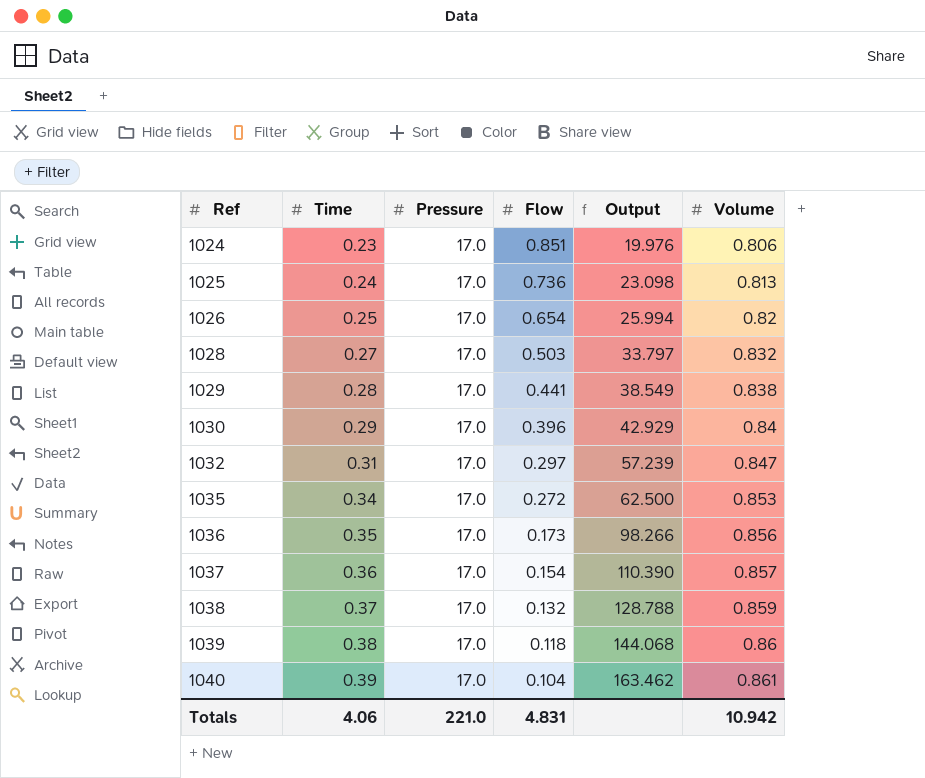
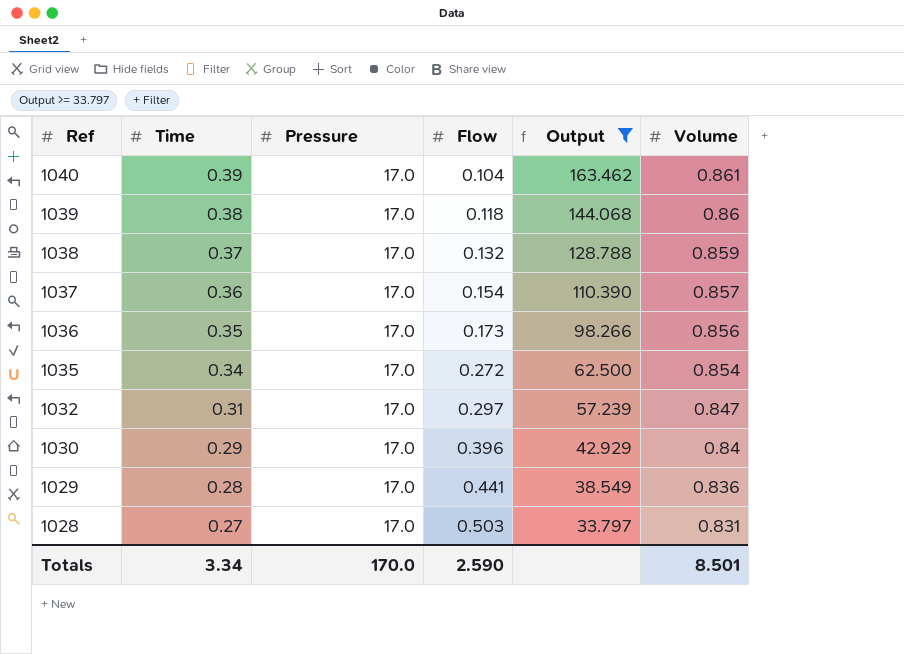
filter: none -> Output >= 33.797
row order: Ref ascending -> Ref descending
1035 | Volume: 0.853 -> 0.854
1029 | Volume: 0.838 -> 0.836
1028 | Volume: 0.832 -> 0.831
Totals | Time: 4.06 -> 3.34
Totals | Pressure: 221.0 -> 170.0
Totals | Flow: 4.831 -> 2.590
Totals | Volume: 10.942 -> 8.501

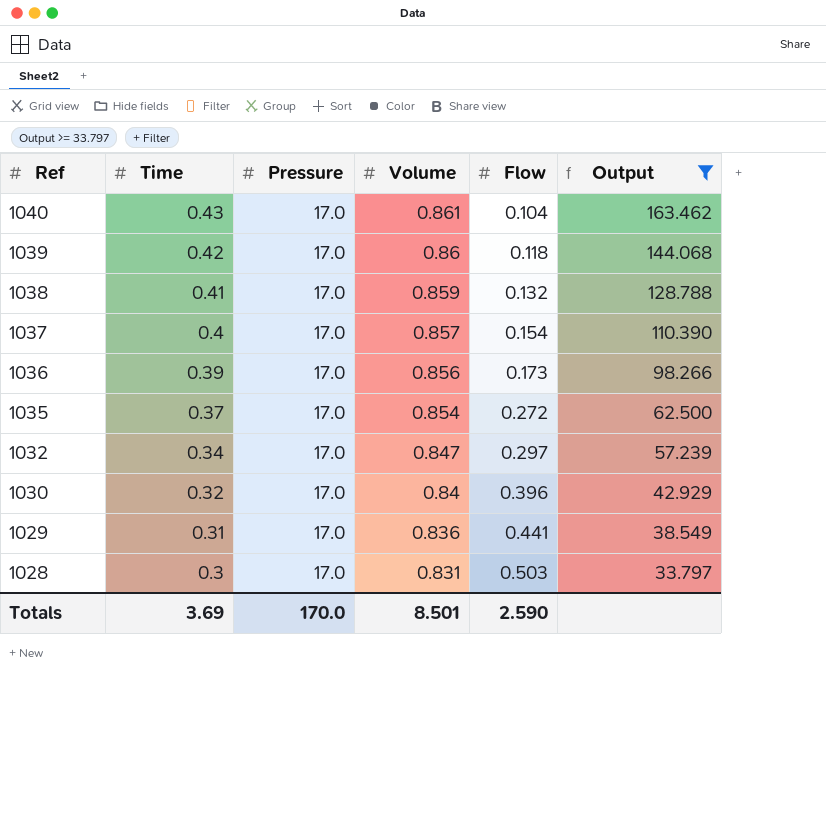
column Volume | position: 6 -> 4
1040 | Time: 0.39 -> 0.43
1039 | Time: 0.38 -> 0.42
1038 | Time: 0.37 -> 0.41
1037 | Time: 0.36 -> 0.4
1036 | Time: 0.35 -> 0.39
1035 | Time: 0.34 -> 0.37
1032 | Time: 0.31 -> 0.34
1030 | Time: 0.29 -> 0.32
1029 | Time: 0.28 -> 0.31
1028 | Time: 0.27 -> 0.3
Totals | Time: 3.34 -> 3.69

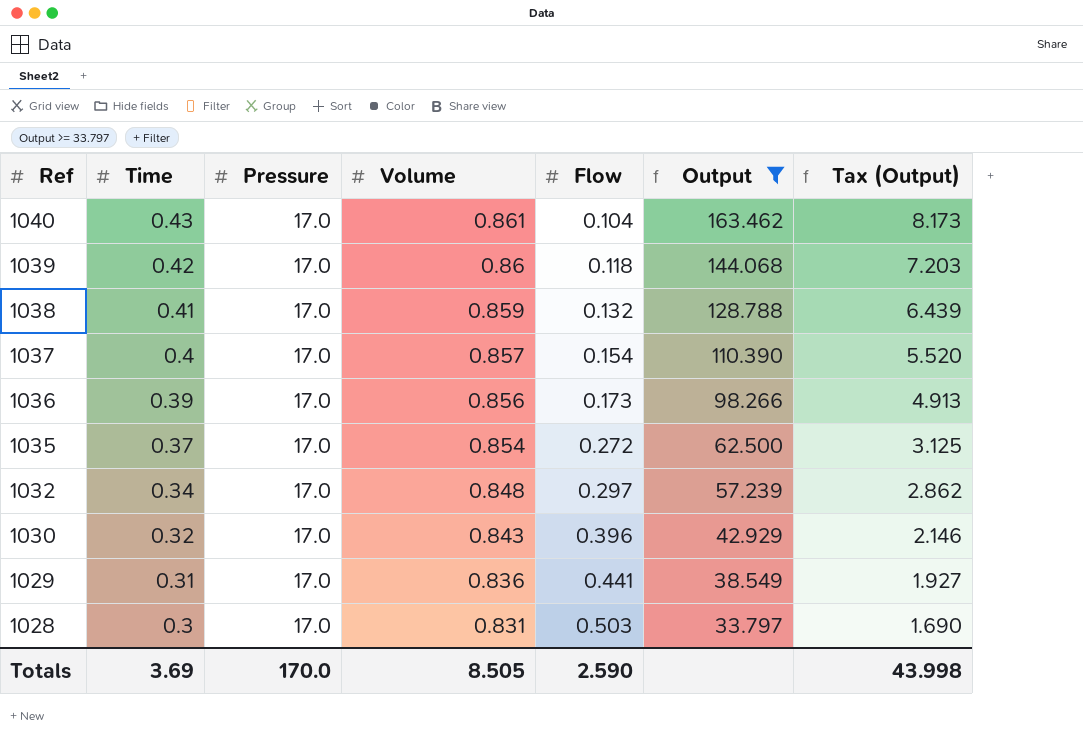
column Tax (Output) | formula: none -> [Output] * 0.05
1032 | Volume: 0.847 -> 0.848
1030 | Volume: 0.84 -> 0.843
Totals | Volume: 8.501 -> 8.505

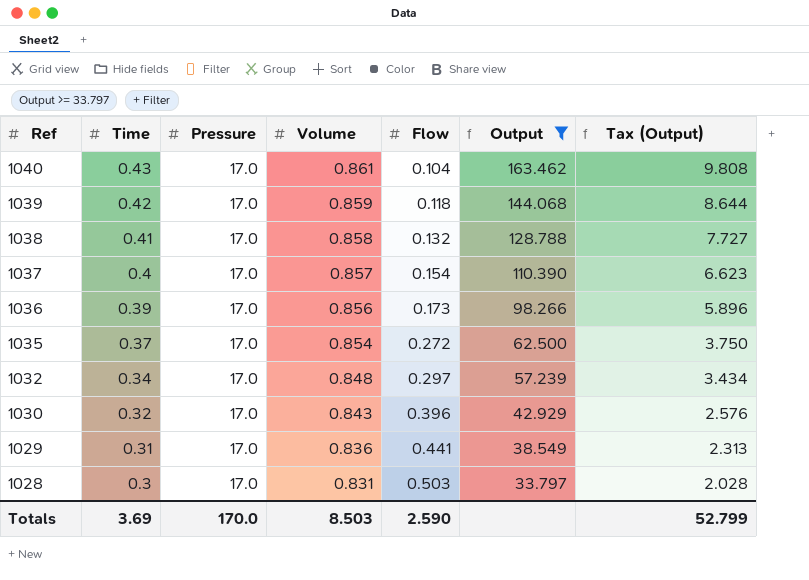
column Tax (Output) | formula: [Output] * 0.05 -> [Output] * 0.06
1039 | Volume: 0.86 -> 0.859
1038 | Volume: 0.859 -> 0.858
Totals | Volume: 8.505 -> 8.503
Totals | Tax (Output): 43.998 -> 52.799

